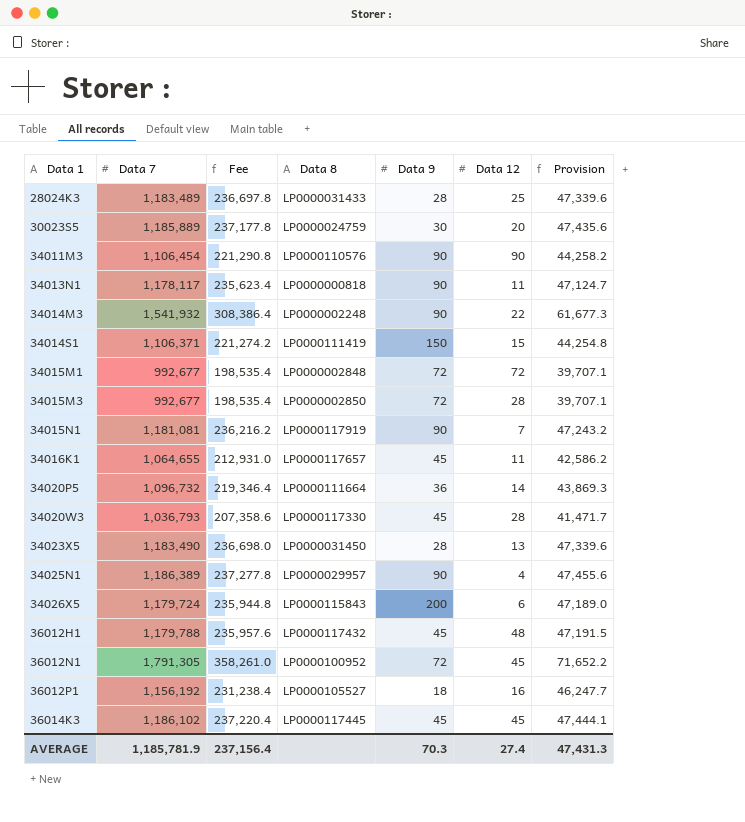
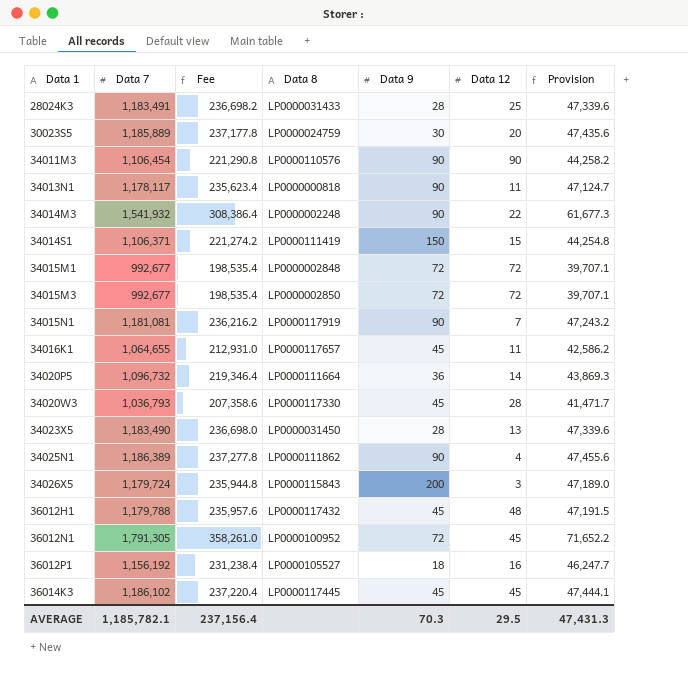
28024K3 | Data 7: 1,183,489 -> 1,183,491
28024K3 | Fee: 236,697.8 -> 236,698.2
34015M3 | Data 12: 28 -> 72
34025N1 | Data 8: LP0000029957 -> LP0000111862
34026X5 | Data 12: 6 -> 3
AVERAGE | Data 7: 1,185,781.9 -> 1,185,782.1
AVERAGE | Data 12: 27.4 -> 29.5

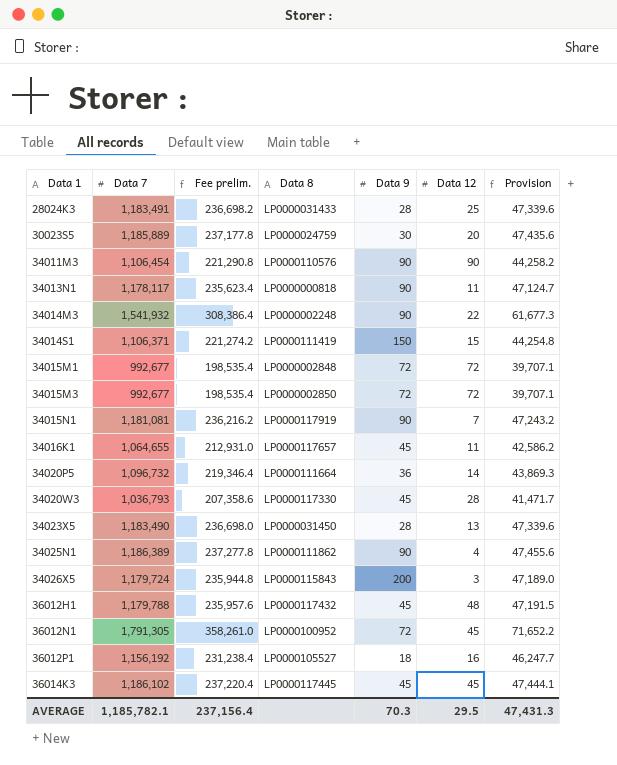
column name: Fee -> Fee prelim.

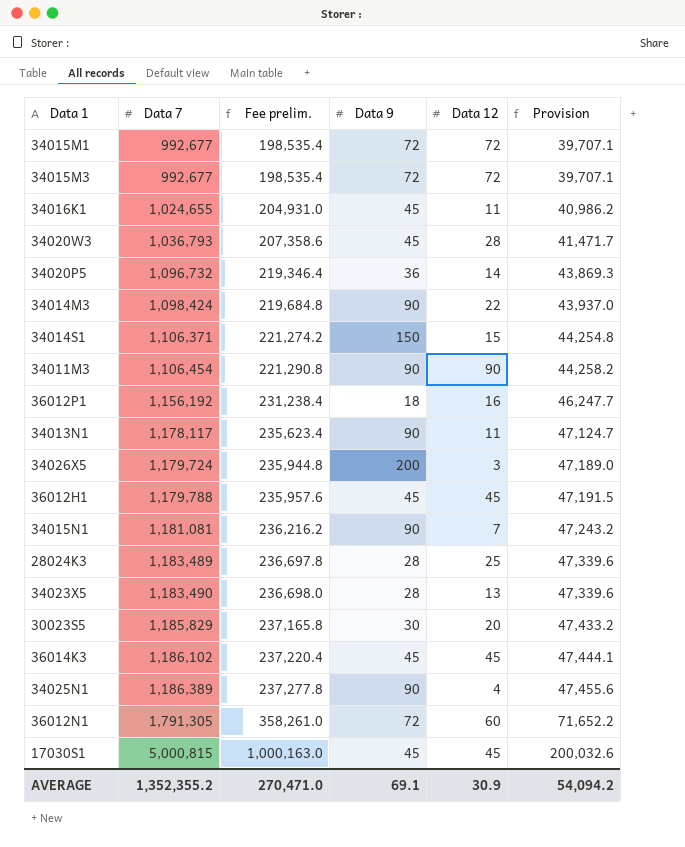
row order: Data 1 ascending -> Data 7 ascending
column Data 8 | position: 4 -> none
34016K1 | Data 7: 1,064,655 -> 1,024,655
34016K1 | Fee prelim.: 212,931.0 -> 204,931.0
34016K1 | Provision: 42,586.2 -> 40,986.2
34014M3 | Data 7: 1,541,932 -> 1,098,424
34014M3 | Fee prelim.: 308,386.4 -> 219,684.8
34014M3 | Provision: 61,677.3 -> 43,937.0
36012H1 | Data 12: 48 -> 45
28024K3 | Data 7: 1,183,491 -> 1,183,489
28024K3 | Fee prelim.: 236,698.2 -> 236,697.8
30023S5 | Data 7: 1,185,889 -> 1,185,829
30023S5 | Fee prelim.: 237,177.8 -> 237,165.8
30023S5 | Provision: 47,435.6 -> 47,433.2
36012N1 | Data 12: 45 -> 60
row 17030S1: none -> 5,000,815 | 1,000,163.0 | 45 | 45 | 200,032.6
AVERAGE | Data 7: 1,185,782.1 -> 1,352,355.2
AVERAGE | Fee prelim.: 237,156.4 -> 270,471.0
AVERAGE | Data 9: 70.3 -> 69.1
AVERAGE | Data 12: 29.5 -> 30.9
AVERAGE | Provision: 47,431.3 -> 54,094.2

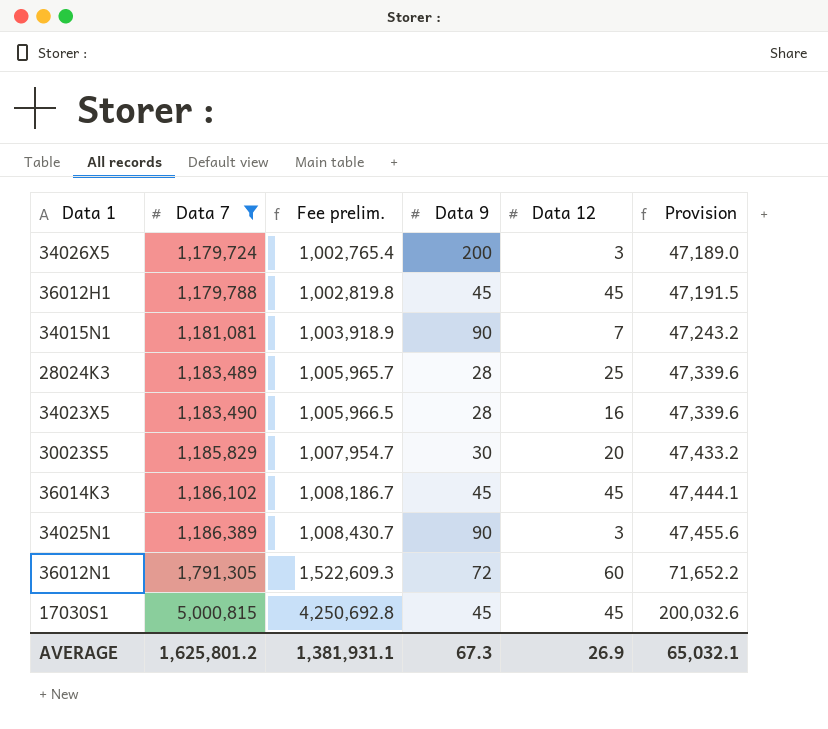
filter: none -> Data 7 >= 1,179,724
column Fee prelim. | formula: [Data 7] * 0.2 -> [Data 7] * 0.85
34023X5 | Data 12: 13 -> 16
34025N1 | Data 12: 4 -> 3
AVERAGE | Data 7: 1,352,355.2 -> 1,625,801.2
AVERAGE | Fee prelim.: 270,471.0 -> 1,381,931.1
AVERAGE | Data 9: 69.1 -> 67.3
AVERAGE | Data 12: 30.9 -> 26.9
AVERAGE | Provision: 54,094.2 -> 65,032.1

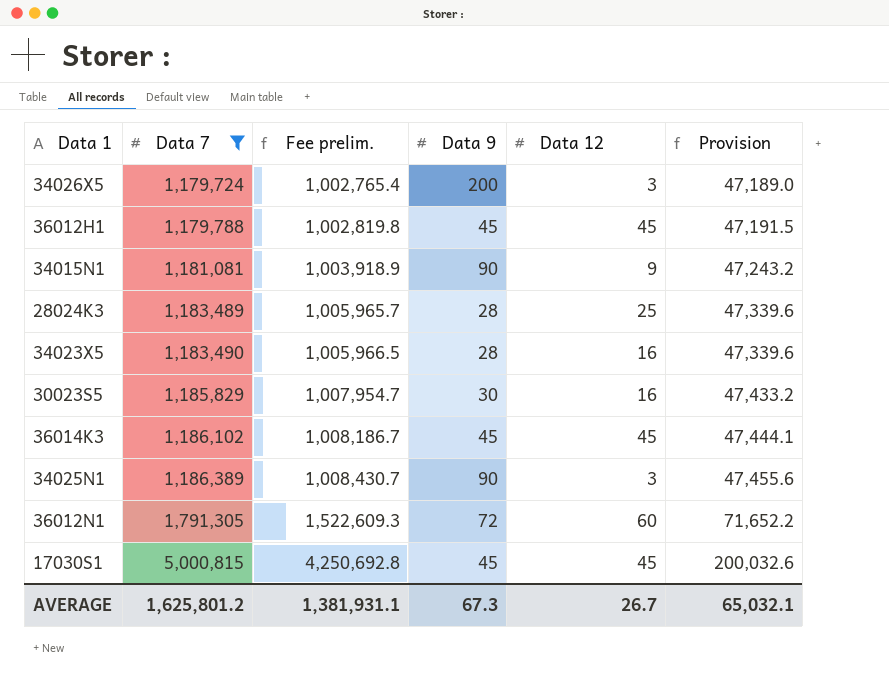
34015N1 | Data 12: 7 -> 9
30023S5 | Data 12: 20 -> 16
AVERAGE | Data 12: 26.9 -> 26.7

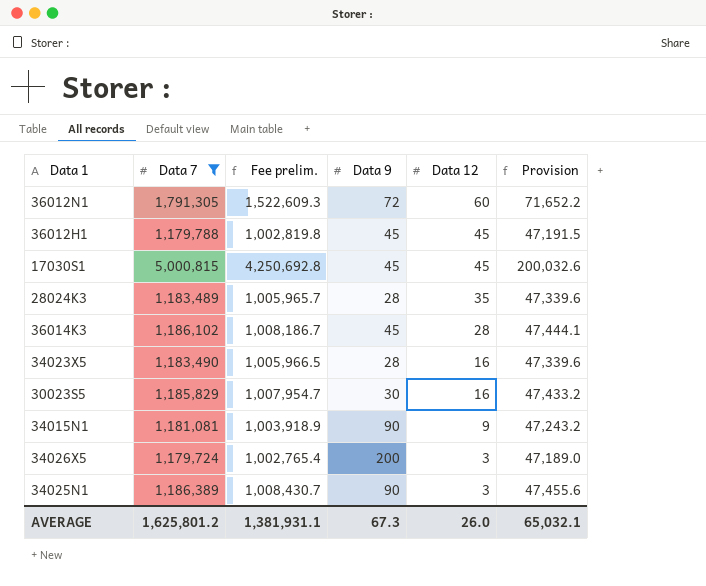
row order: Data 7 ascending -> Data 12 descending
28024K3 | Data 12: 25 -> 35
36014K3 | Data 12: 45 -> 28
AVERAGE | Data 12: 26.7 -> 26.0

